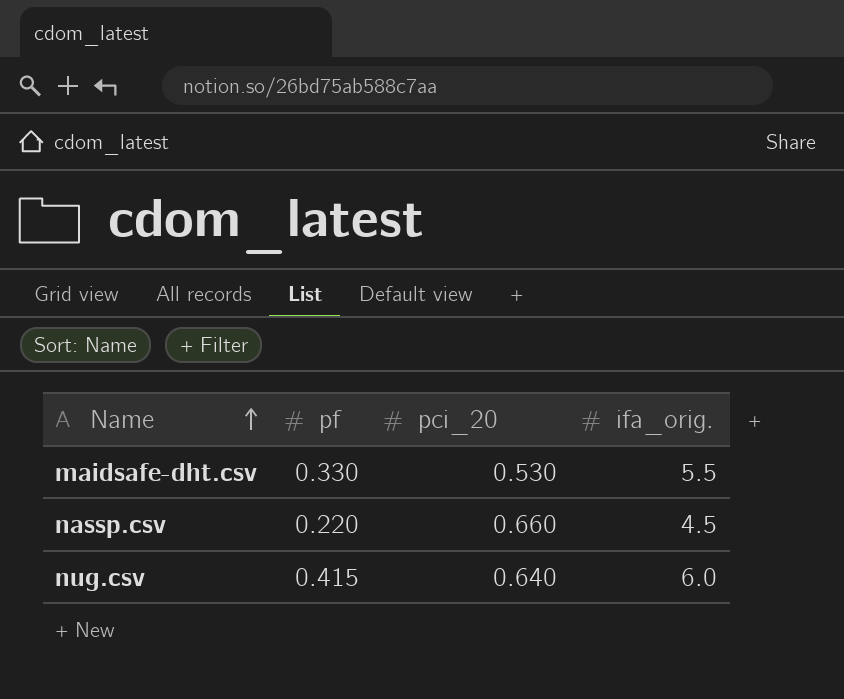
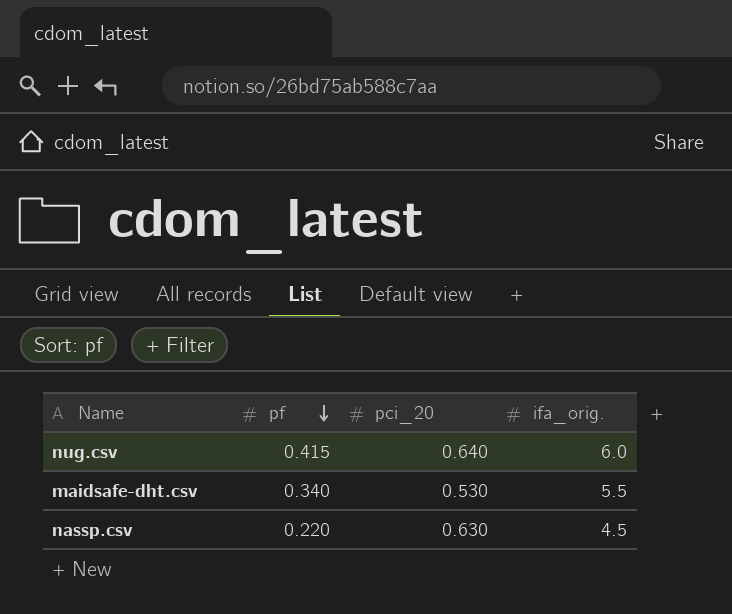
row order: Name ascending -> pf descending
maidsafe-dht.csv | pf: 0.330 -> 0.340
nassp.csv | pci_20: 0.660 -> 0.630

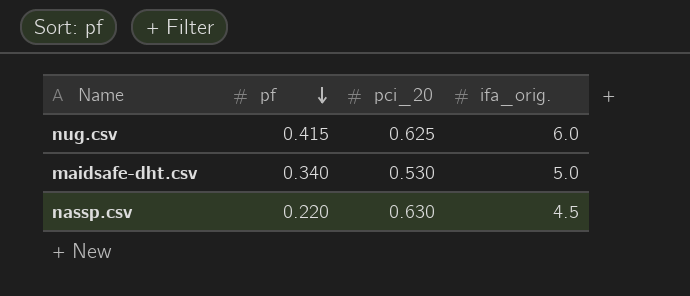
nug.csv | pci_20: 0.640 -> 0.625
maidsafe-dht.csv | ifa_orig.: 5.5 -> 5.0

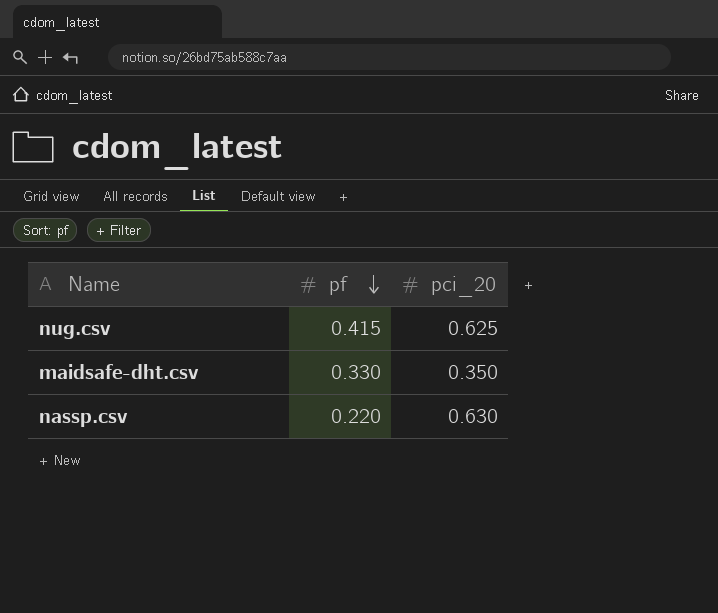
column ifa_orig. | position: 4 -> none
maidsafe-dht.csv | pf: 0.340 -> 0.330
maidsafe-dht.csv | pci_20: 0.530 -> 0.350

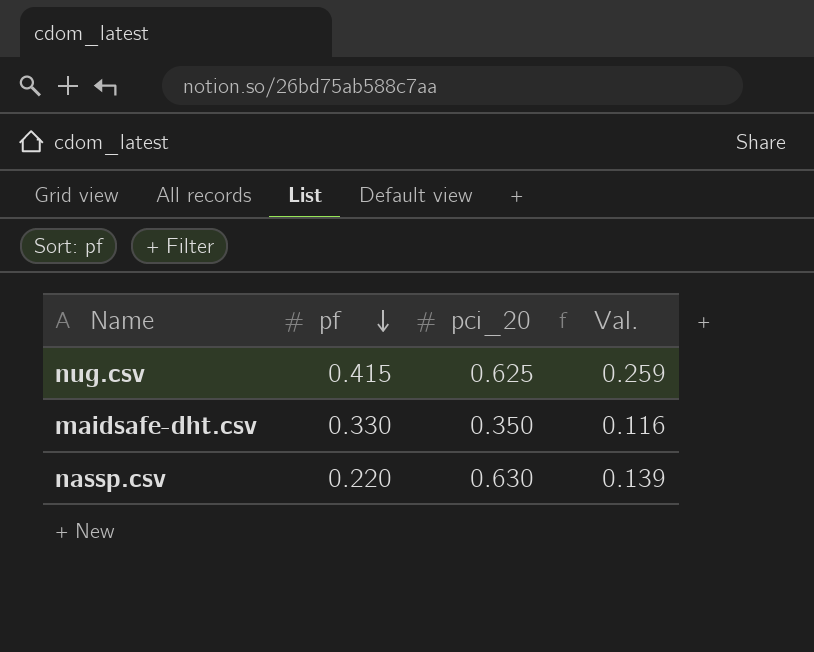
column Val. | formula: none -> [pf] * [pci_20]

